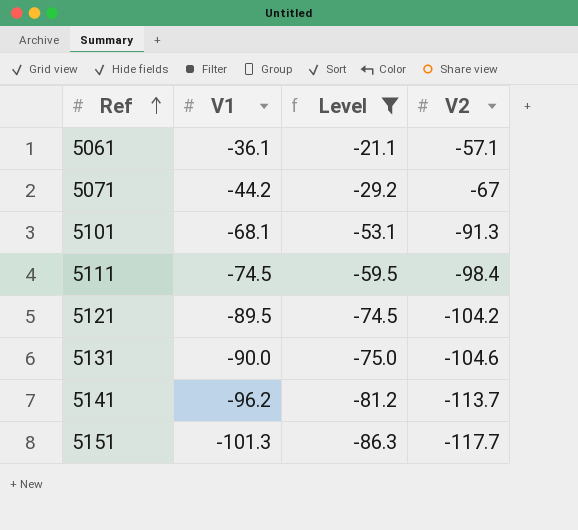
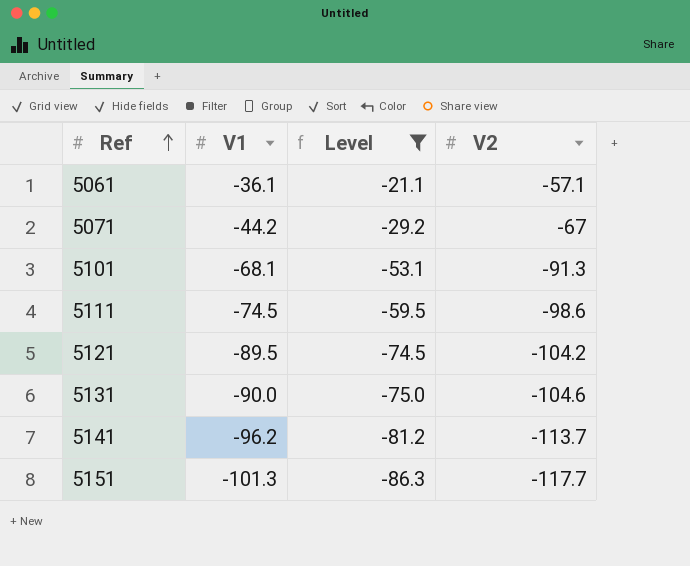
5111 | V2: -98.4 -> -98.6

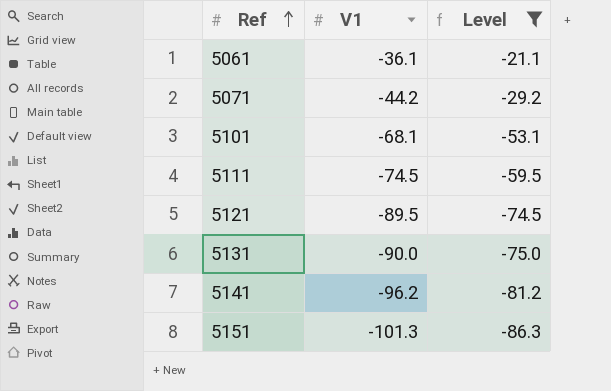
column V2 | position: 4 -> none

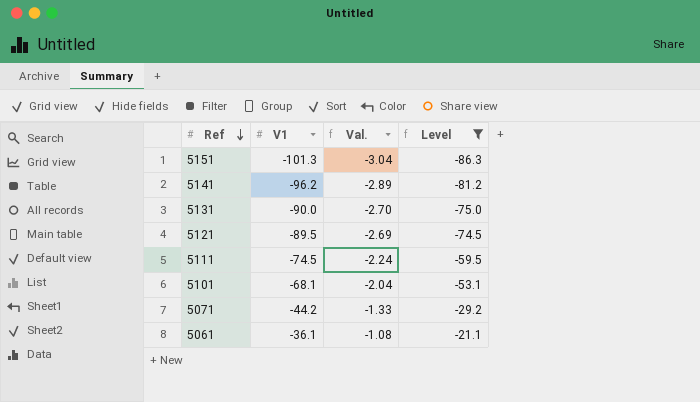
row order: Ref ascending -> Ref descending
column Val. | formula: none -> [V1] * 0.03

